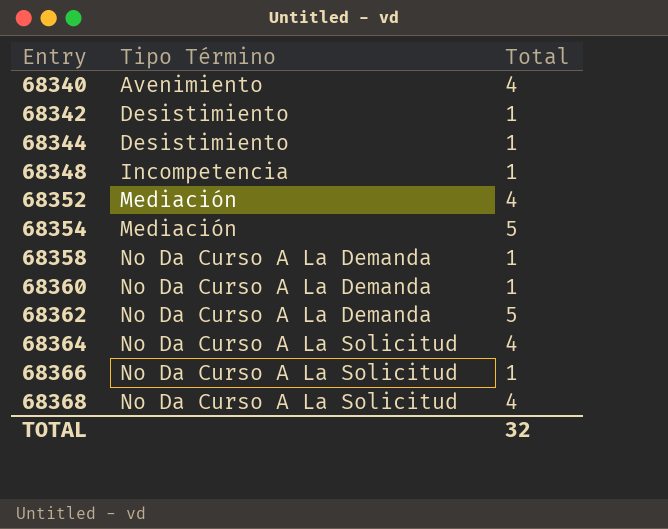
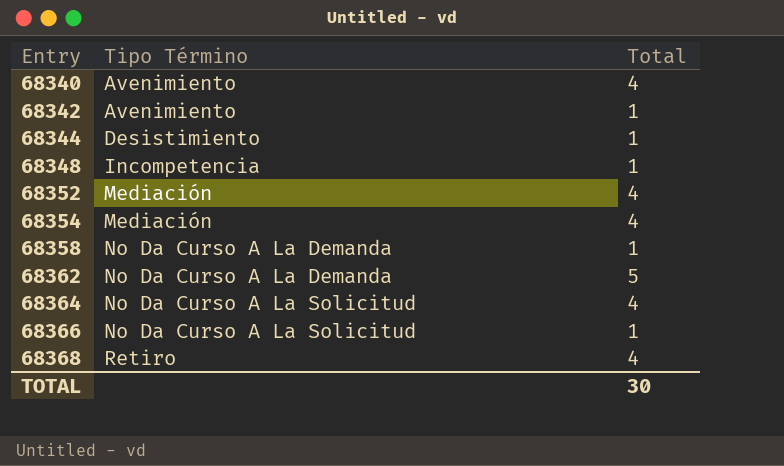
row 68360: No Da Curso A La Demanda | 1 -> none
68342 | Tipo Término: Desistimiento -> Avenimiento
68354 | Total: 5 -> 4
68368 | Tipo Término: No Da Curso A La Solicitud -> Retiro
TOTAL | Total: 32 -> 30

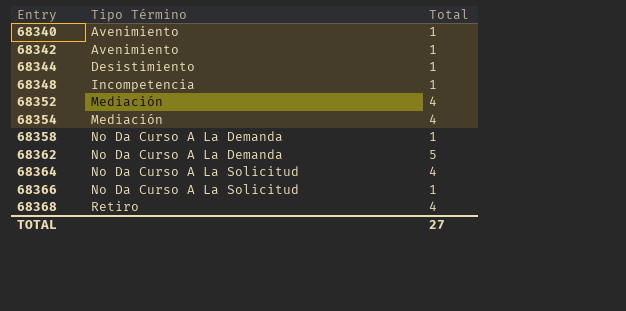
68340 | Total: 4 -> 1
TOTAL | Total: 30 -> 27

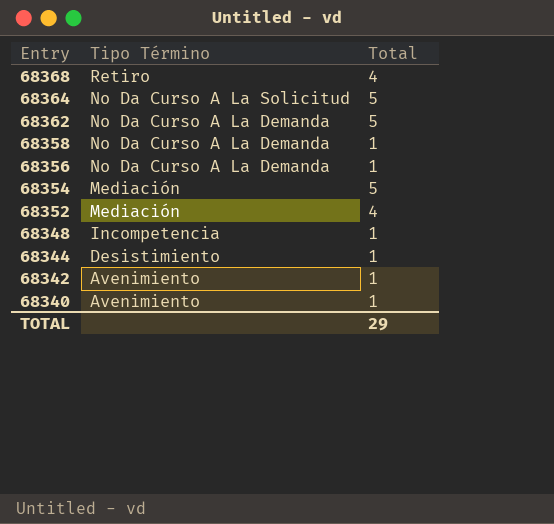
row order: Entry ascending -> Entry descending
row 68366: No Da Curso A La Solicitud | 1 -> none
68364 | Total: 4 -> 5
row 68356: none -> No Da Curso A La Demanda | 1
68354 | Total: 4 -> 5
TOTAL | Total: 27 -> 29

